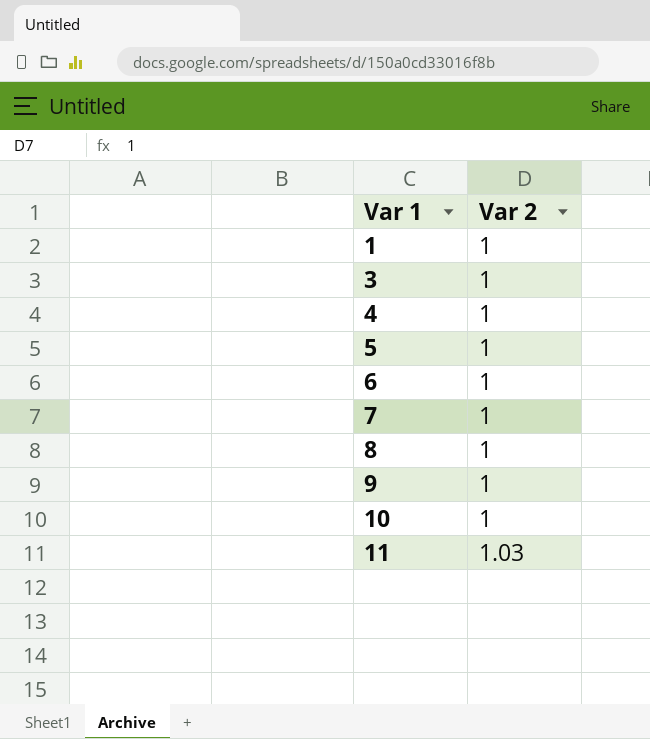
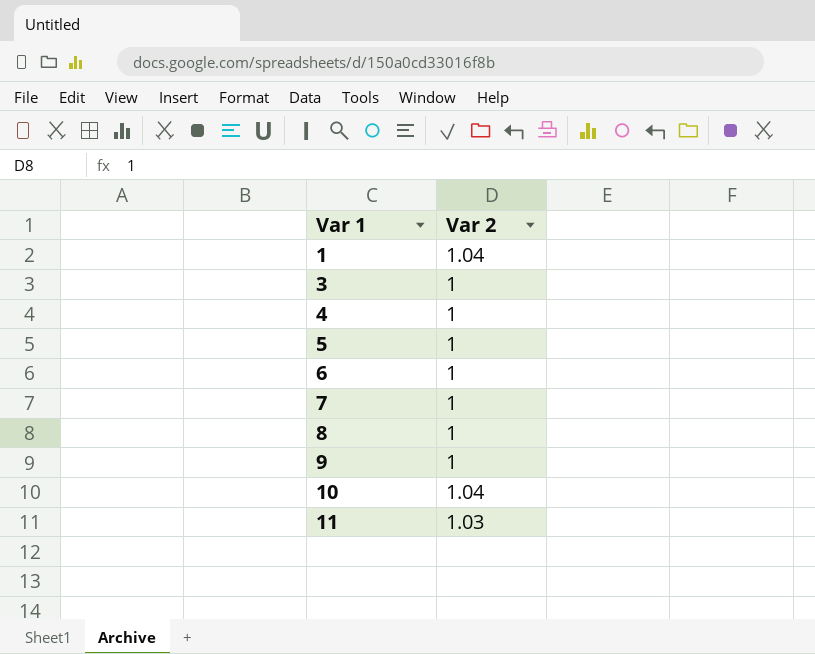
1 | Var 2: 1 -> 1.04
10 | Var 2: 1 -> 1.04

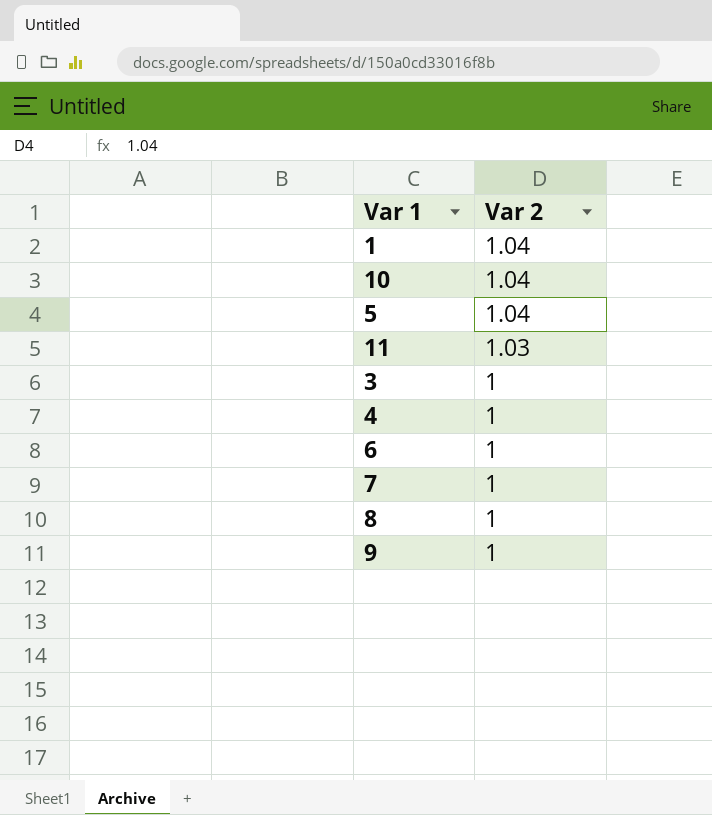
row order: Var 1 ascending -> Var 2 descending
5 | Var 2: 1 -> 1.04

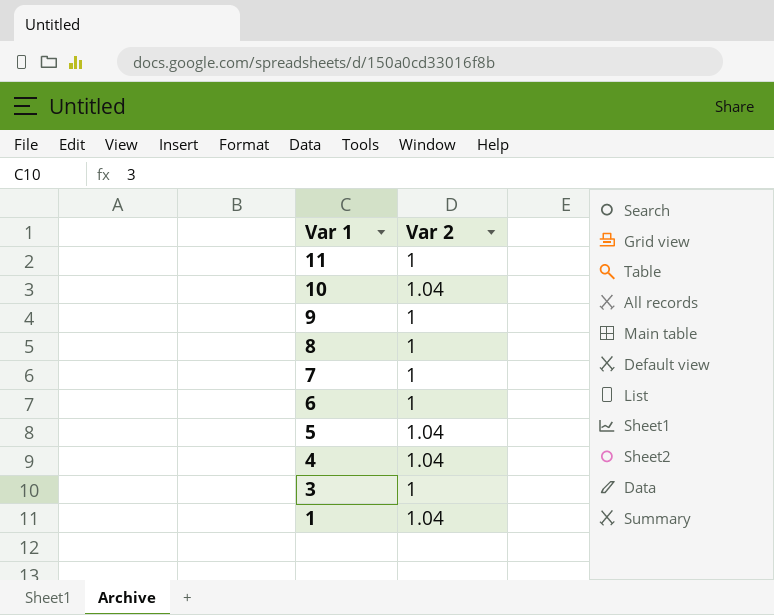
row order: Var 2 descending -> Var 1 descending
11 | Var 2: 1.03 -> 1
4 | Var 2: 1 -> 1.04

